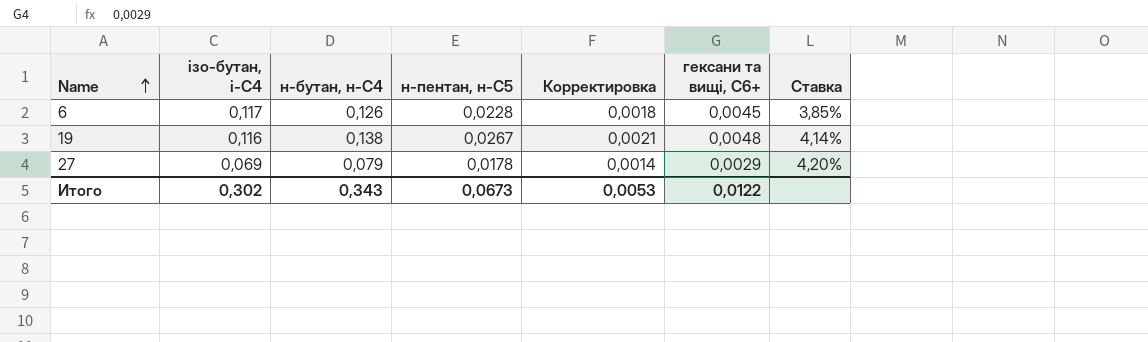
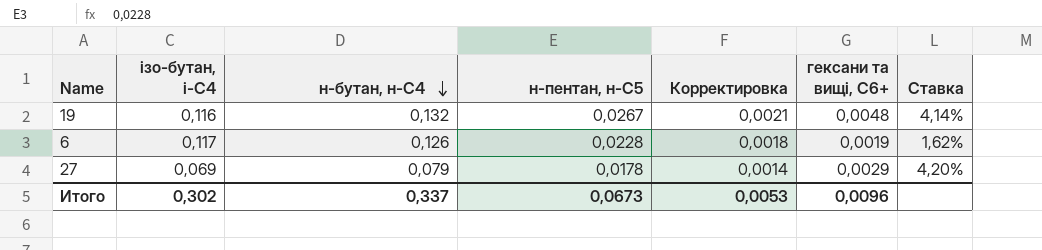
row order: Name ascending -> н-бутан, н-С4 descending
19 | н-бутан, н-С4: 0,138 -> 0,132
6 | гексани та вищі, С6+: 0,0045 -> 0,0019
6 | Ставка: 3,85% -> 1,62%
Итого | н-бутан, н-С4: 0,343 -> 0,337
Итого | гексани та вищі, С6+: 0,0122 -> 0,0096

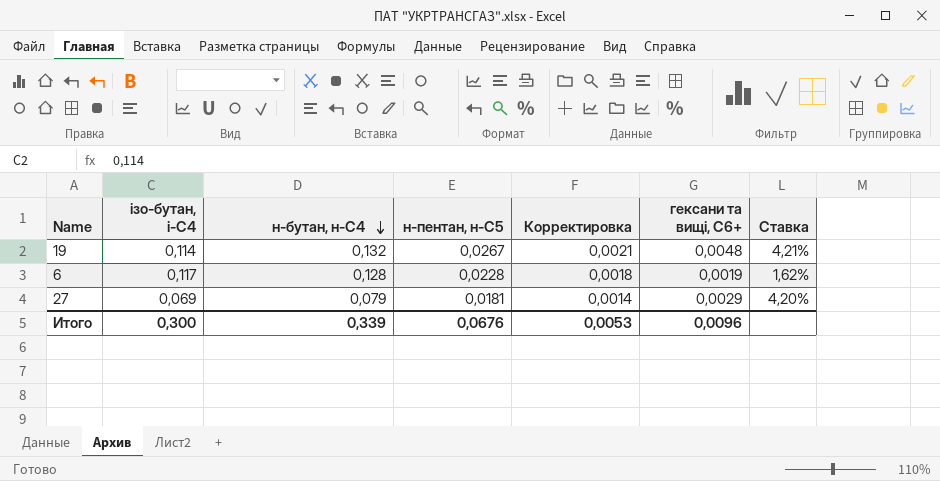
19 | ізо-бутан, і-С4: 0,116 -> 0,114
19 | Ставка: 4,14% -> 4,21%
6 | н-бутан, н-С4: 0,126 -> 0,128
27 | н-пентан, н-С5: 0,0178 -> 0,0181
Итого | ізо-бутан, і-С4: 0,302 -> 0,300
Итого | н-бутан, н-С4: 0,337 -> 0,339
Итого | н-пентан, н-С5: 0,0673 -> 0,0676

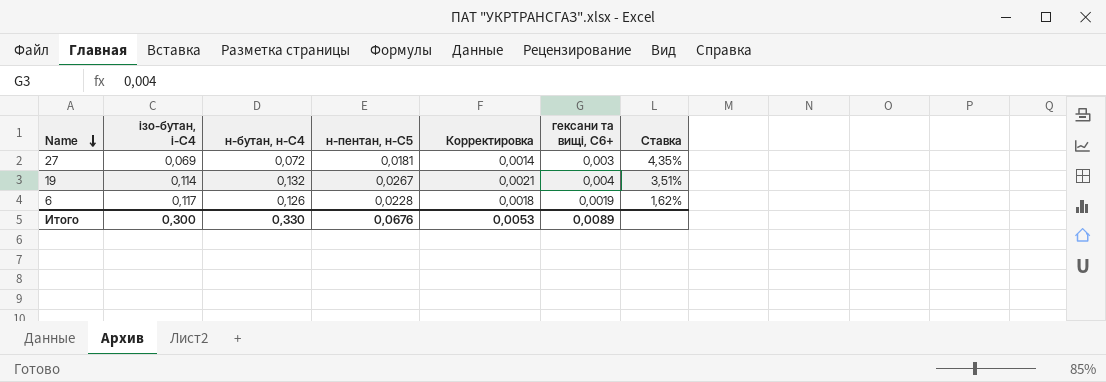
row order: н-бутан, н-С4 descending -> Name descending
27 | н-бутан, н-С4: 0,079 -> 0,072
27 | гексани та вищі, С6+: 0,0029 -> 0,003
27 | Ставка: 4,20% -> 4,35%
19 | гексани та вищі, С6+: 0,0048 -> 0,004
19 | Ставка: 4,21% -> 3,51%
6 | н-бутан, н-С4: 0,128 -> 0,126
Итого | н-бутан, н-С4: 0,339 -> 0,330
Итого | гексани та вищі, С6+: 0,0096 -> 0,0089

